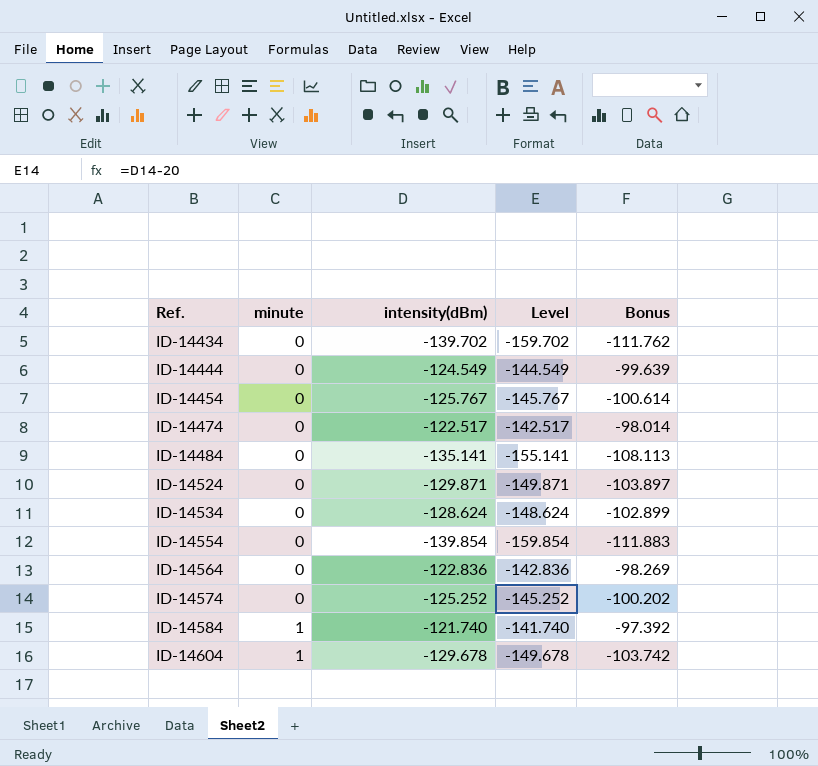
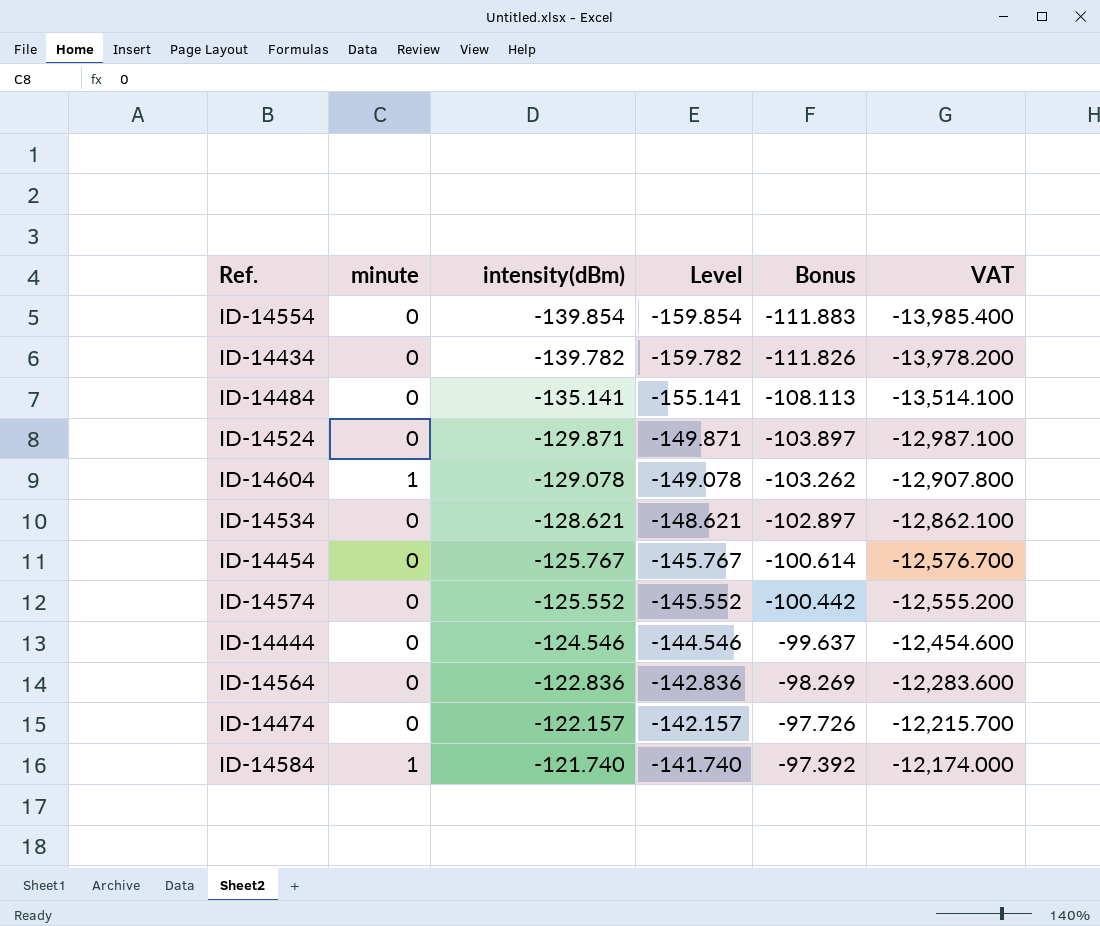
row order: Ref. ascending -> intensity(dBm) ascending
column VAT | formula: none -> [intensity(dBm)] * 100
ID-14434 | intensity(dBm): -139.702 -> -139.782
ID-14434 | Level: -159.702 -> -159.782
ID-14434 | Bonus: -111.762 -> -111.826
ID-14604 | intensity(dBm): -129.678 -> -129.078
ID-14604 | Level: -149.678 -> -149.078
ID-14604 | Bonus: -103.742 -> -103.262
ID-14534 | intensity(dBm): -128.624 -> -128.621
ID-14534 | Level: -148.624 -> -148.621
ID-14534 | Bonus: -102.899 -> -102.897
ID-14574 | intensity(dBm): -125.252 -> -125.552
ID-14574 | Level: -145.252 -> -145.552
ID-14574 | Bonus: -100.202 -> -100.442
ID-14444 | intensity(dBm): -124.549 -> -124.546
ID-14444 | Level: -144.549 -> -144.546
ID-14444 | Bonus: -99.639 -> -99.637
ID-14474 | intensity(dBm): -122.517 -> -122.157
ID-14474 | Level: -142.517 -> -142.157
ID-14474 | Bonus: -98.014 -> -97.726

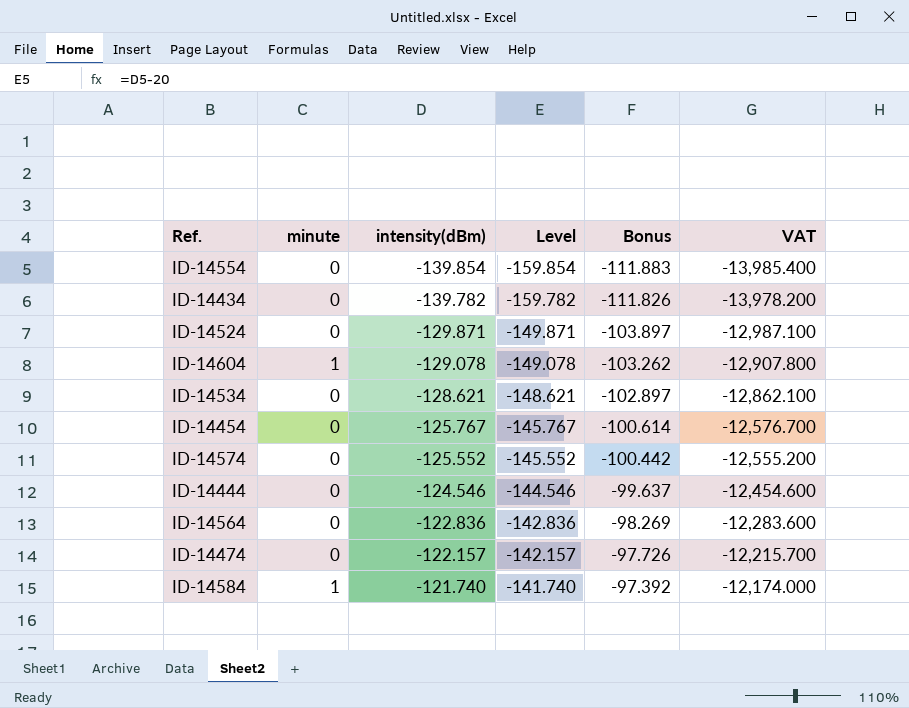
row ID-14484: 0 | -135.141 | -155.141 | -108.113 | -13,514.100 -> none

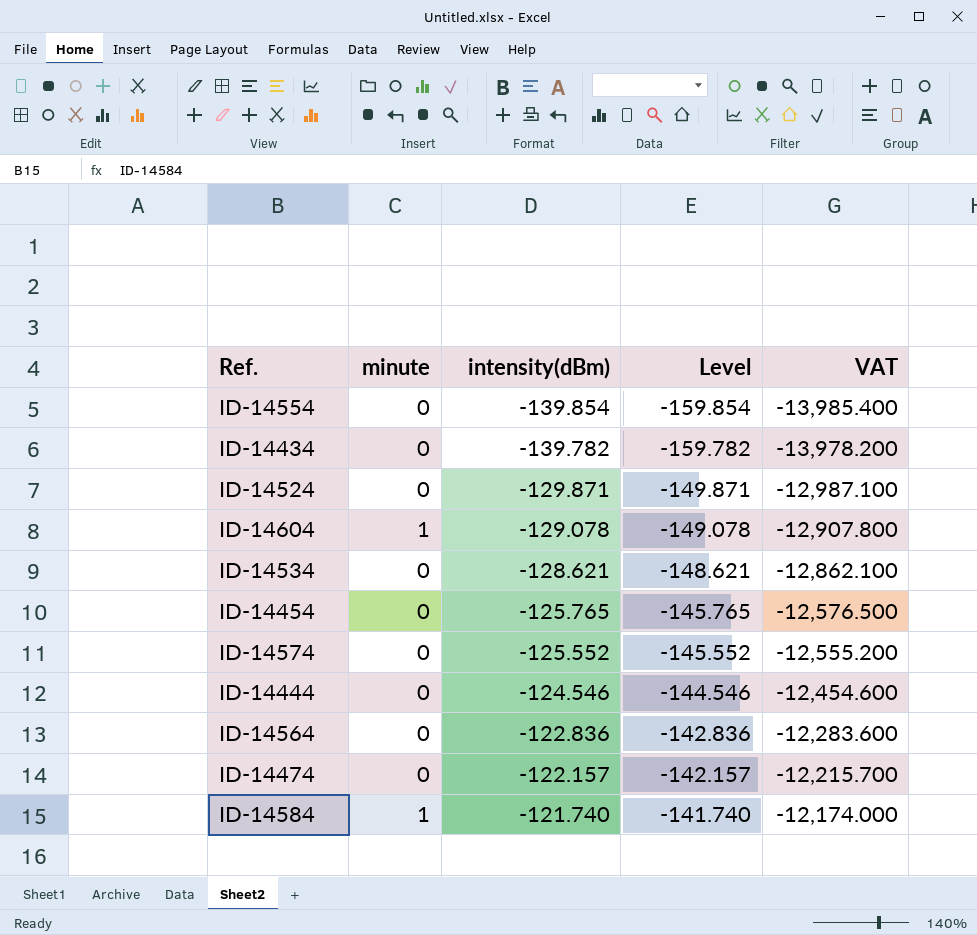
column Bonus | formula: [intensity(dBm)] * 0.8 -> none
ID-14454 | intensity(dBm): -125.767 -> -125.765
ID-14454 | Level: -145.767 -> -145.765
ID-14454 | VAT: -12,576.700 -> -12,576.500

